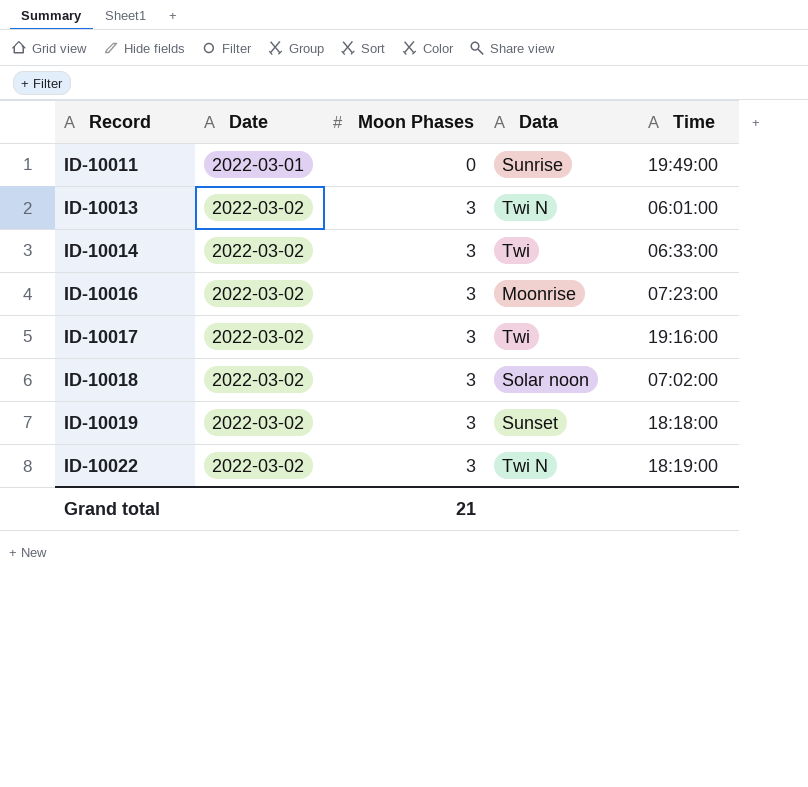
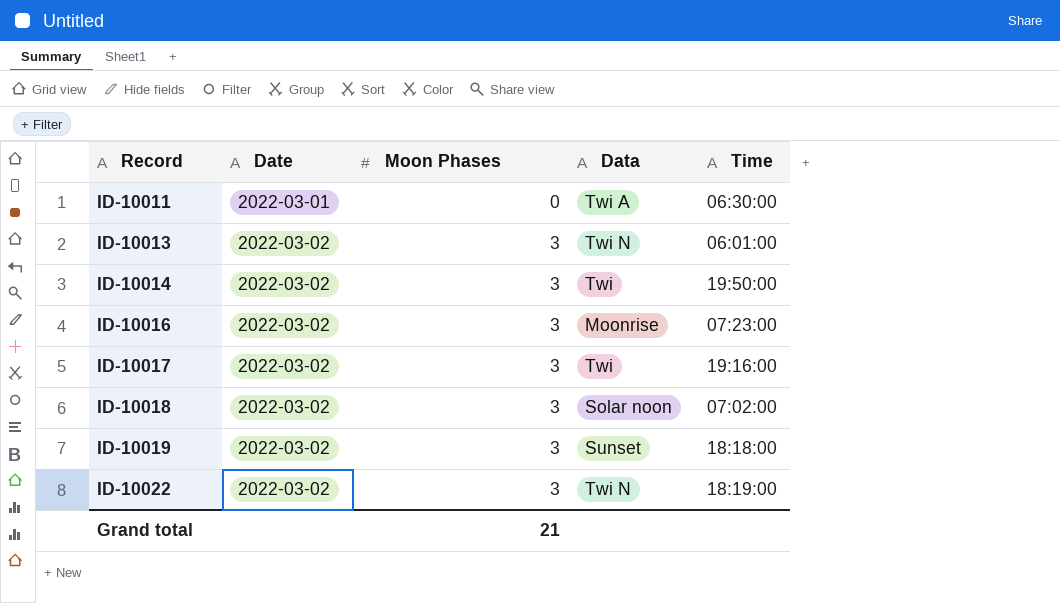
ID-10011 | Data: Sunrise -> Twi A
ID-10011 | Time: 19:49:00 -> 06:30:00
ID-10014 | Time: 06:33:00 -> 19:50:00

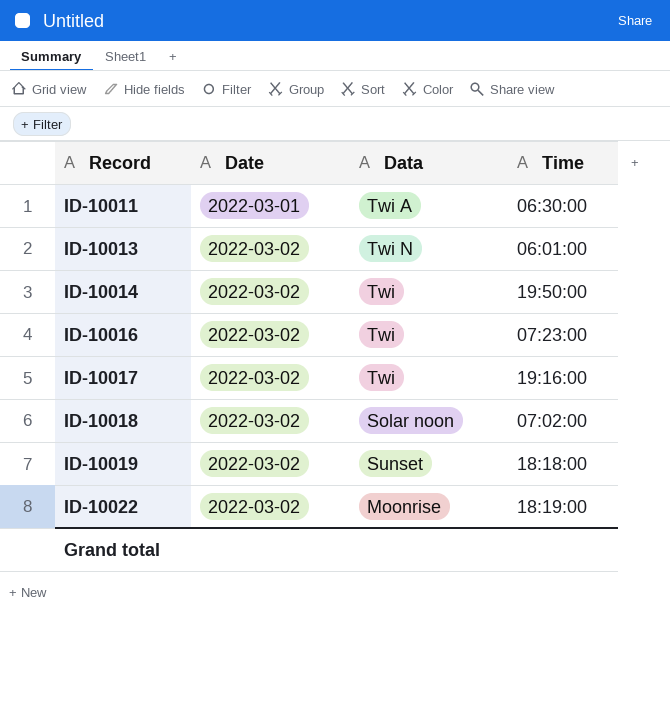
column Moon Phases | position: 3 -> none
ID-10016 | Data: Moonrise -> Twi
ID-10022 | Data: Twi N -> Moonrise

